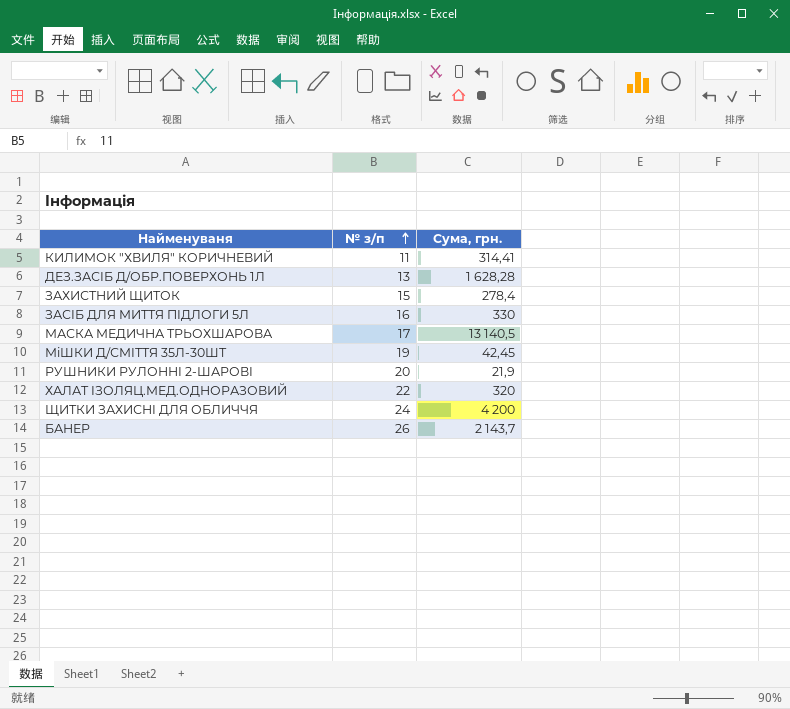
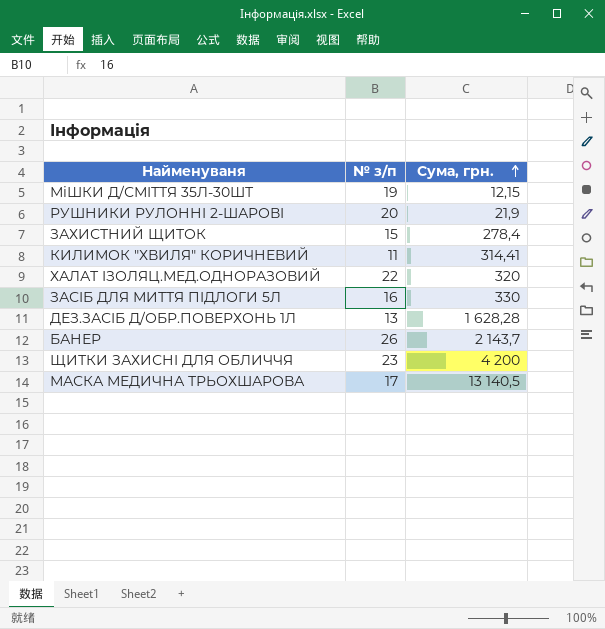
row order: № з/п ascending -> Сума, грн. ascending
МіШКИ Д/СМIТТЯ 35Л-30ШТ | Сума, грн.: 42,45 -> 12,15
ЩИТКИ ЗАХИСНI ДЛЯ ОБЛИЧЧЯ | № з/п: 24 -> 23

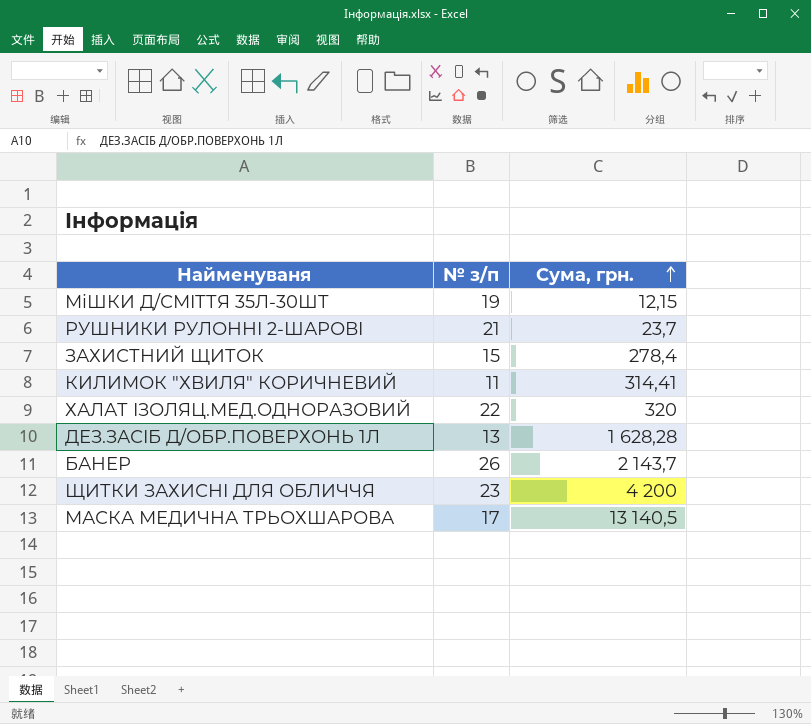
row ЗАСIБ ДЛЯ МИТТЯ ПIДЛОГИ 5Л: 16 | 330 -> none
РУШНИКИ РУЛОННI 2-ШАРОВI | № з/п: 20 -> 21
РУШНИКИ РУЛОННI 2-ШАРОВI | Сума, грн.: 21,9 -> 23,7

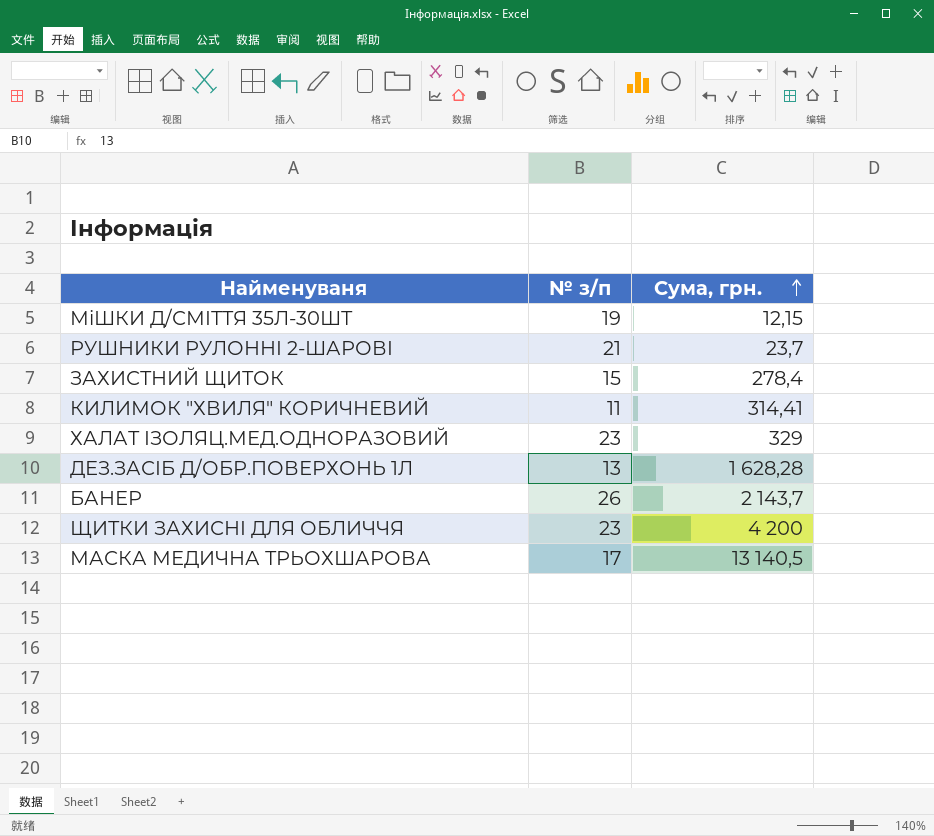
ХАЛАТ IЗОЛЯЦ.МЕД.ОДНОРАЗОВИЙ | № з/п: 22 -> 23
ХАЛАТ IЗОЛЯЦ.МЕД.ОДНОРАЗОВИЙ | Сума, грн.: 320 -> 329

